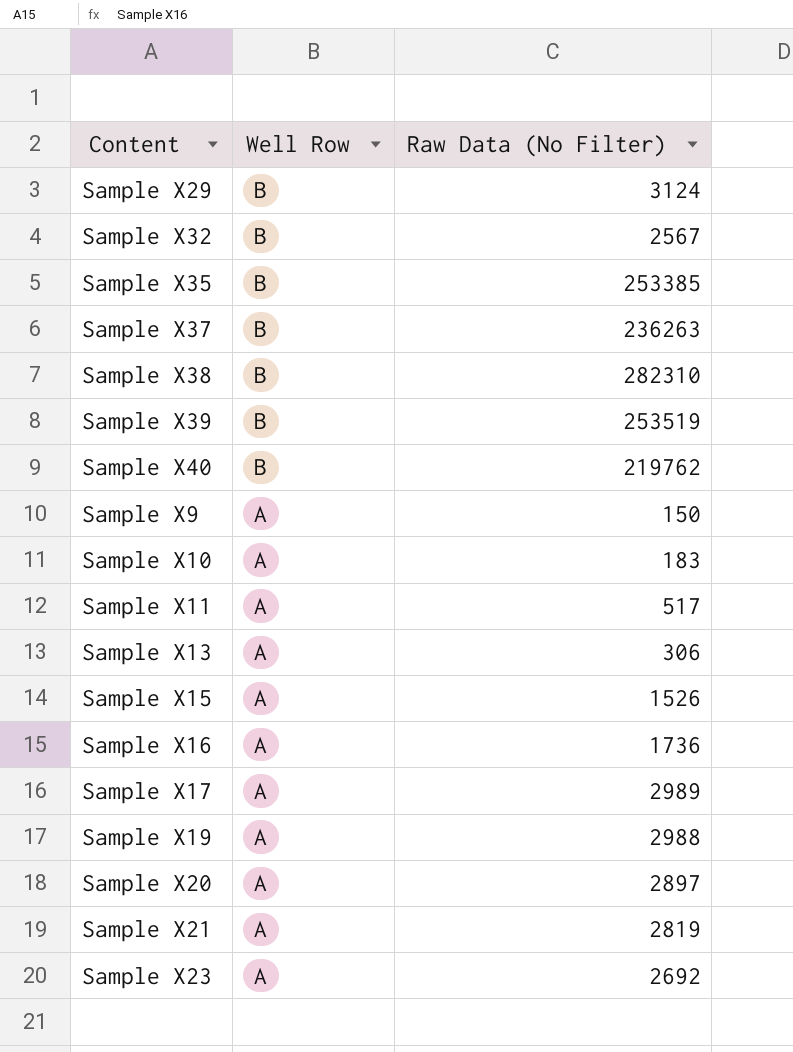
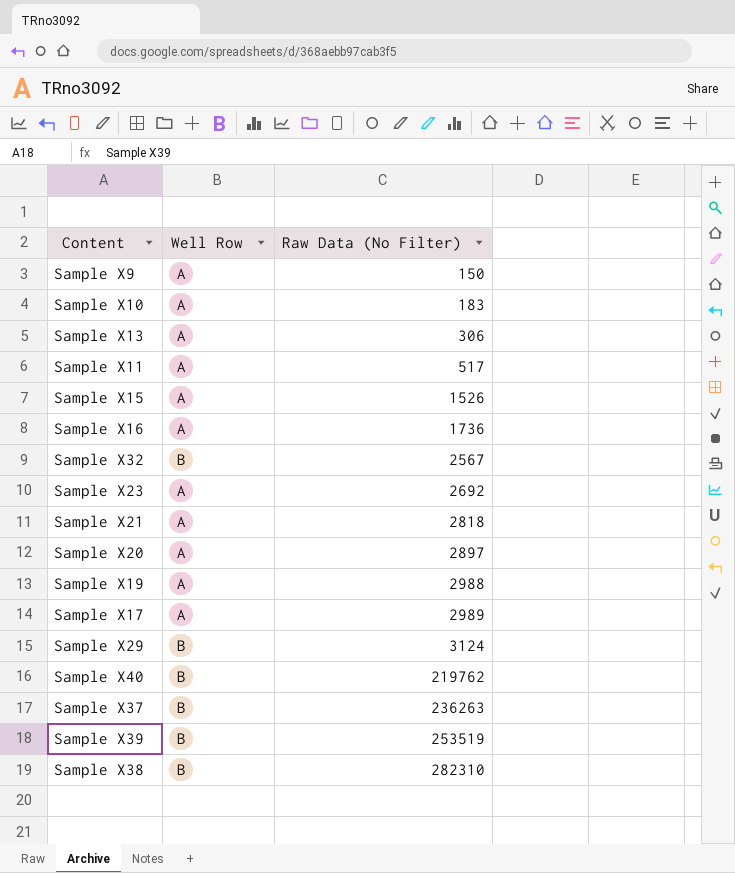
row order: Well Row descending -> Raw Data (No Filter) ascending
row Sample X35: B | 253385 -> none
Sample X21 | Raw Data (No Filter): 2819 -> 2818

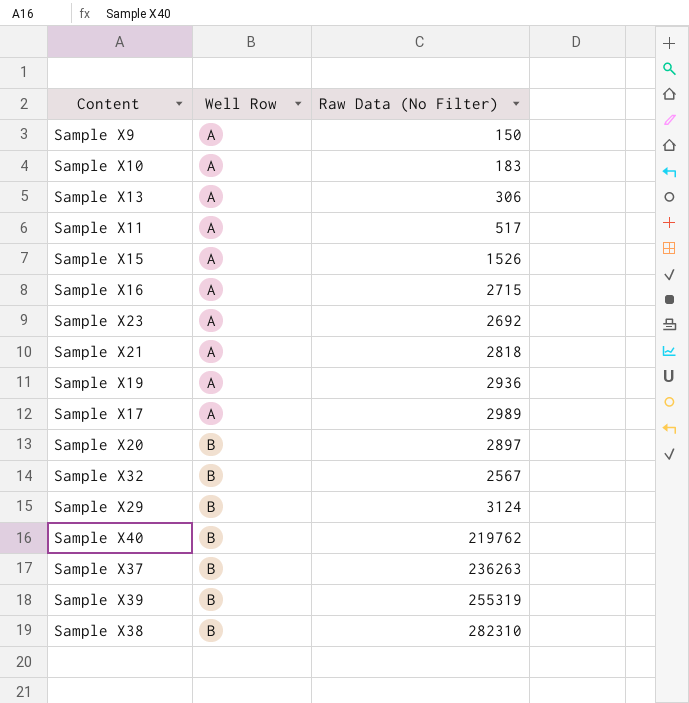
row order: Raw Data (No Filter) ascending -> Well Row ascending
Sample X16 | Raw Data (No Filter): 1736 -> 2715
Sample X19 | Raw Data (No Filter): 2988 -> 2936
Sample X20 | Well Row: A -> B
Sample X39 | Raw Data (No Filter): 253519 -> 255319

